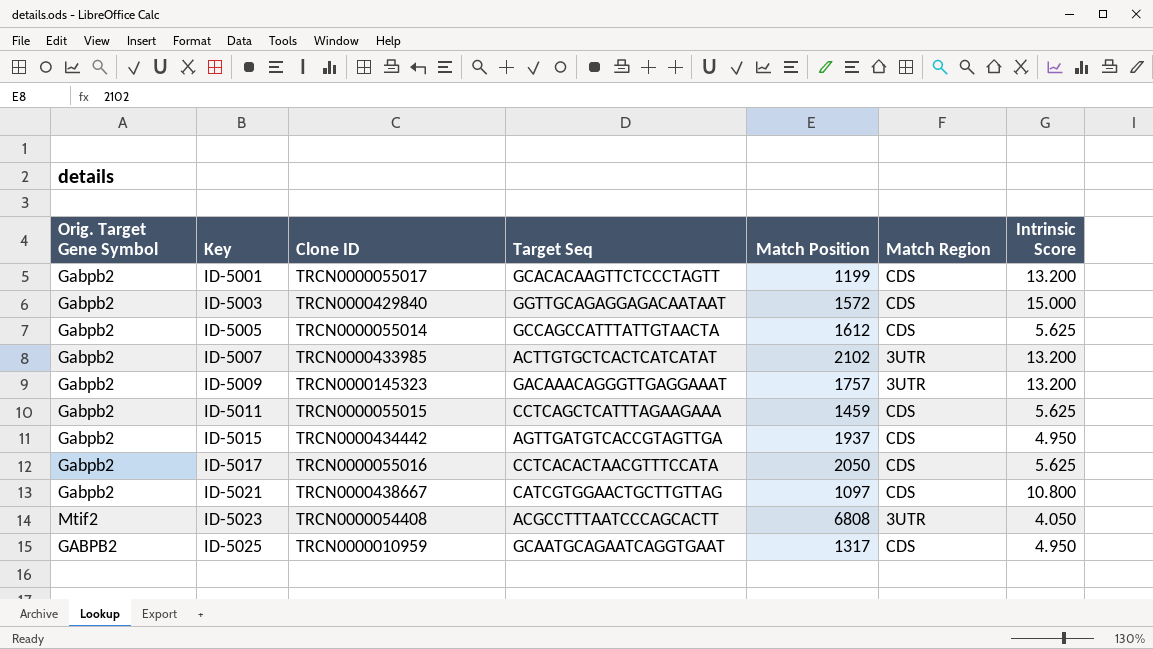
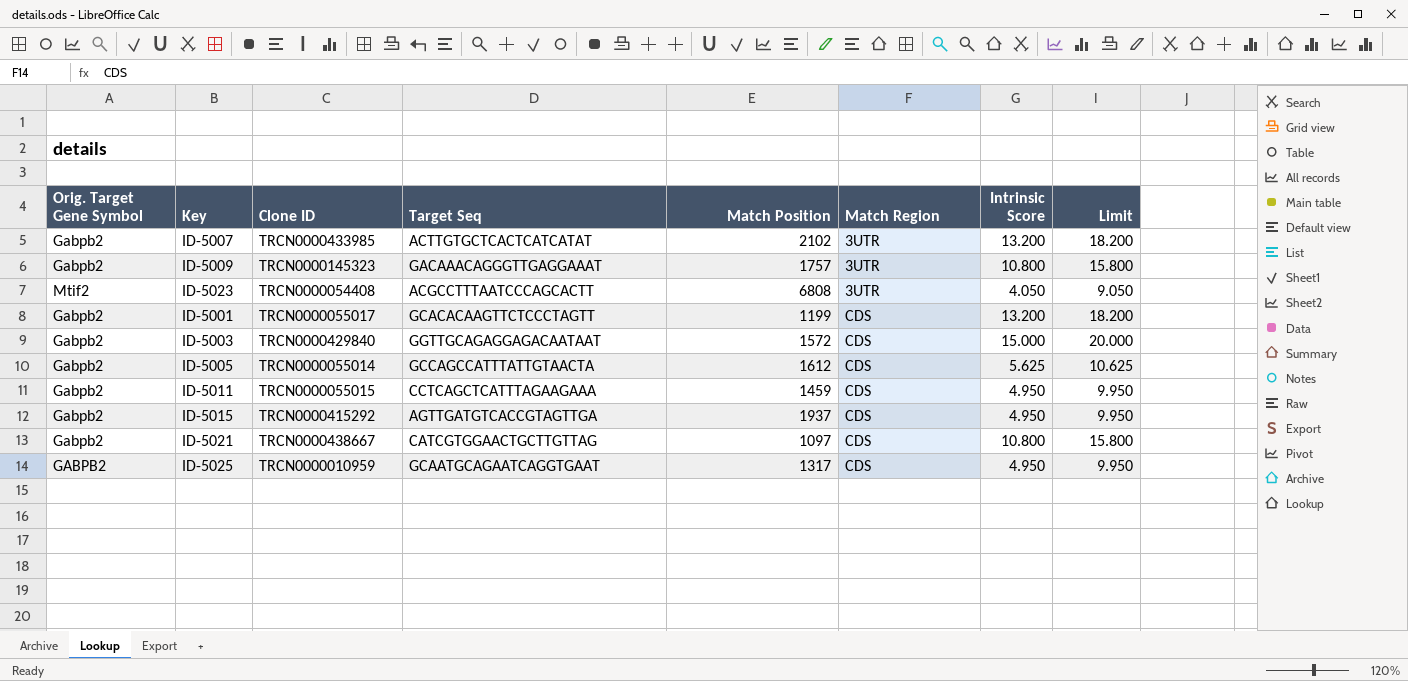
row order: Key ascending -> Match Region ascending
column Limit | formula: none -> [Intrinsic Score] + 5
row ID-5017: Gabpb2 | TRCN0000055016 | CCTCACACTAACGTTTCCATA | 2050 | CDS | 5.625 -> none
ID-5009 | Intrinsic Score: 13.200 -> 10.800
ID-5011 | Intrinsic Score: 5.625 -> 4.950
ID-5015 | Clone ID: TRCN0000434442 -> TRCN0000415292

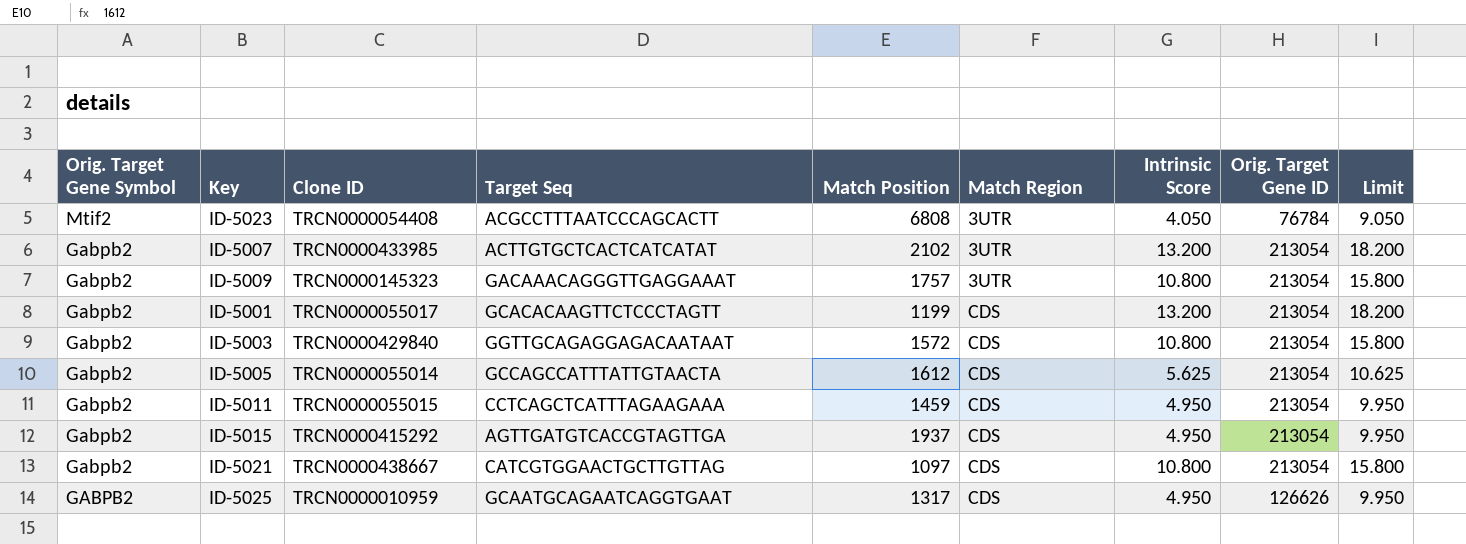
row order: Match Region ascending -> Orig. Target Gene Symbol descending
column Orig. Target Gene ID | position: none -> 8
ID-5003 | Intrinsic Score: 15.000 -> 10.800
ID-5003 | Limit: 20.000 -> 15.800

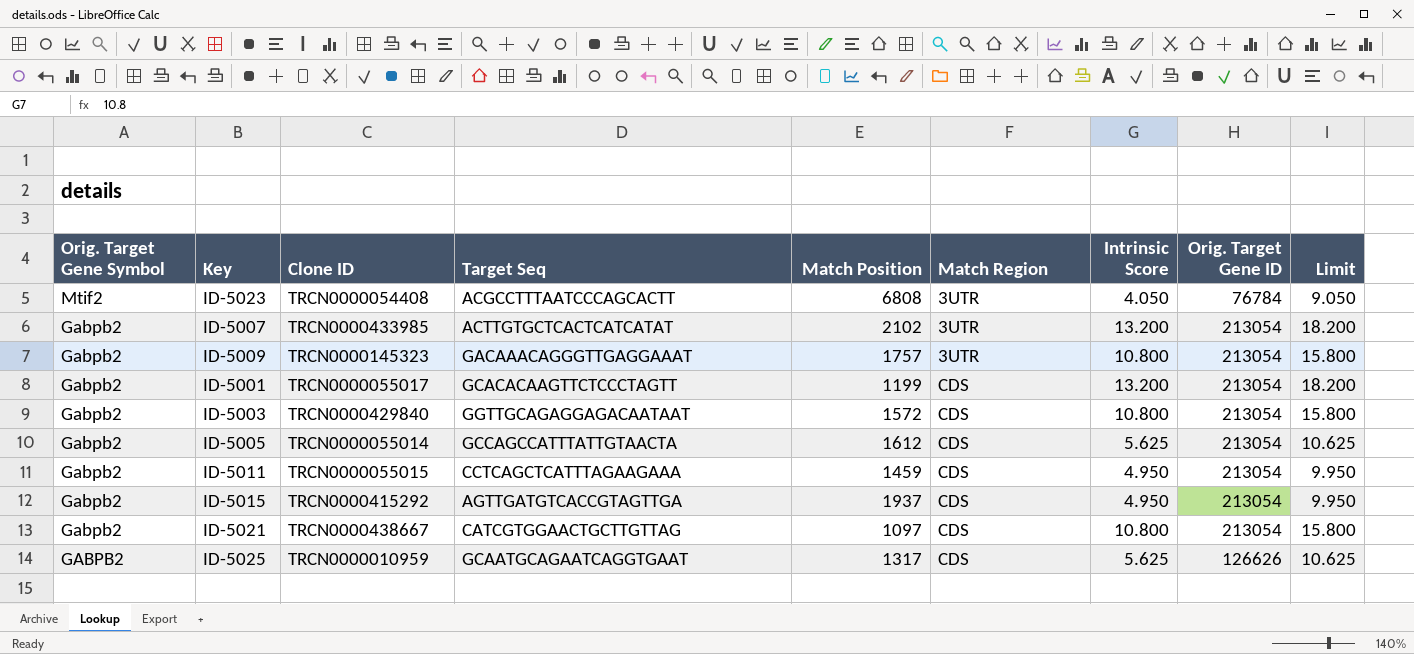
ID-5025 | Intrinsic Score: 4.950 -> 5.625
ID-5025 | Limit: 9.950 -> 10.625

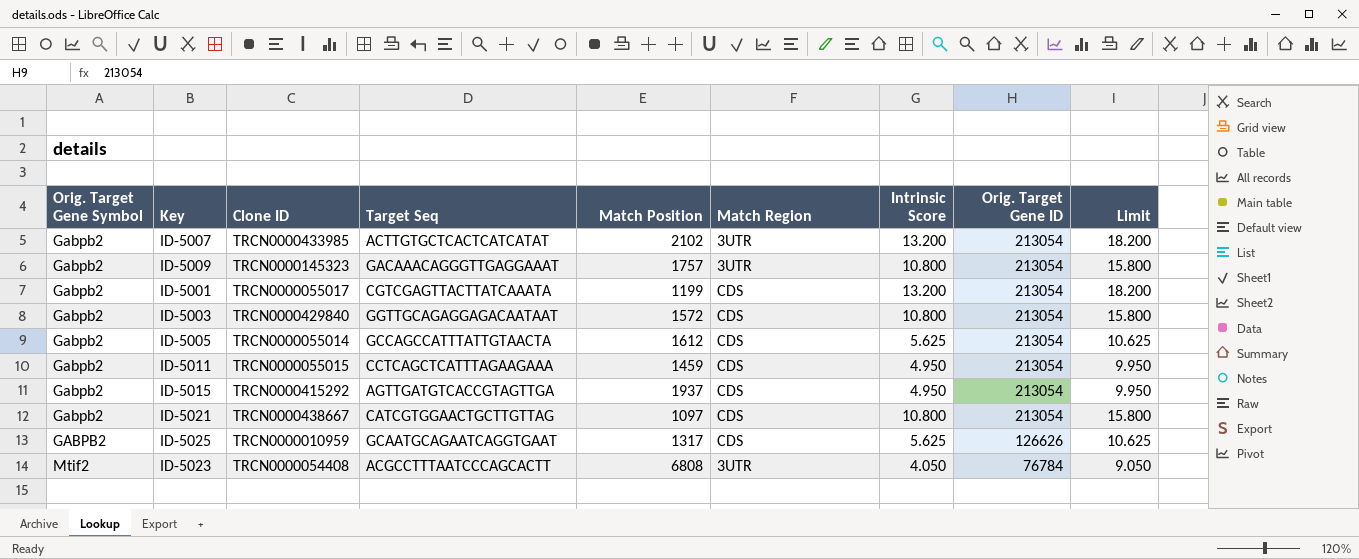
row order: Orig. Target Gene Symbol descending -> Orig. Target Gene Symbol ascending
ID-5001 | Target Seq: GCACACAAGTTCTCCCTAGTT -> CGTCGAGTTACTTATCAAATA

